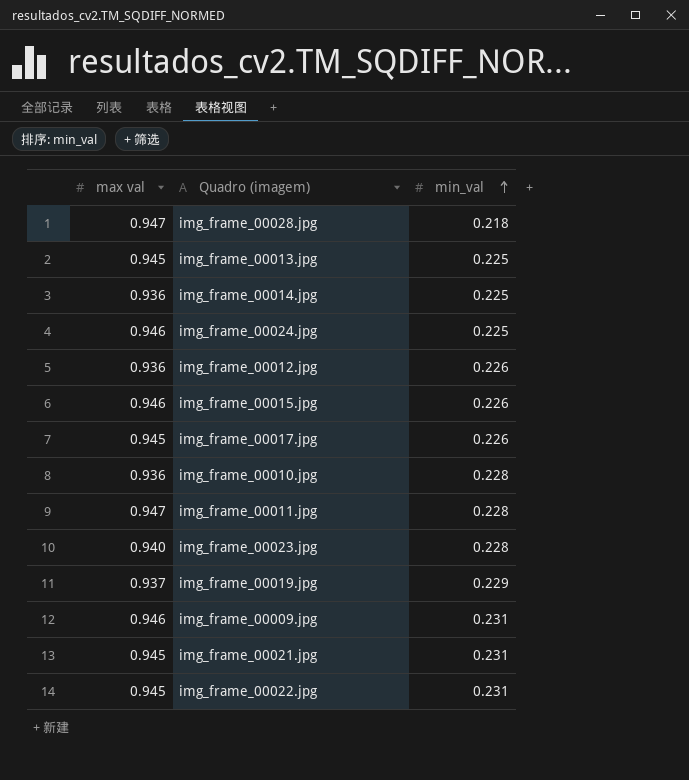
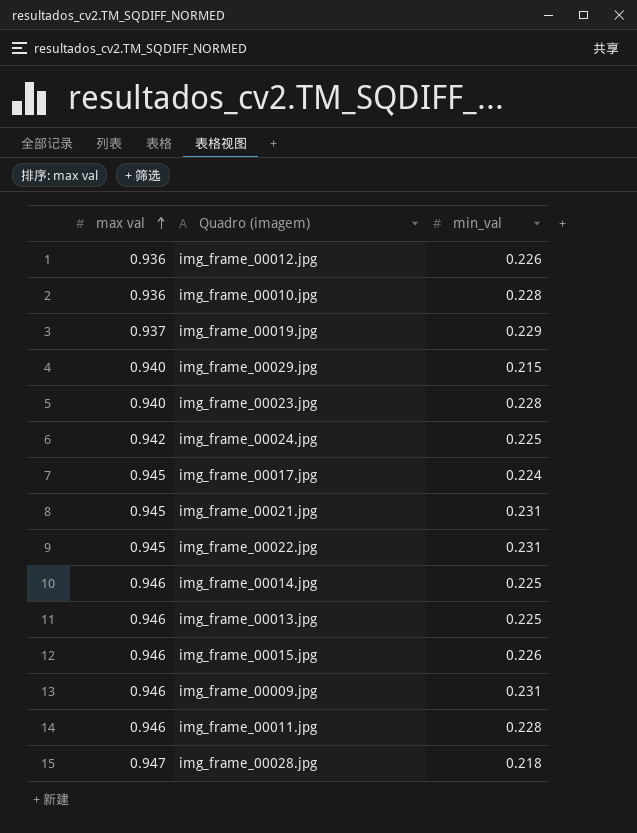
row order: min_val ascending -> max val ascending
row img_frame_00029.jpg: none -> 0.940 | 0.215
img_frame_00024.jpg | max val: 0.946 -> 0.942
img_frame_00017.jpg | min_val: 0.226 -> 0.224
img_frame_00014.jpg | max val: 0.936 -> 0.946
img_frame_00013.jpg | max val: 0.945 -> 0.946
img_frame_00011.jpg | max val: 0.947 -> 0.946

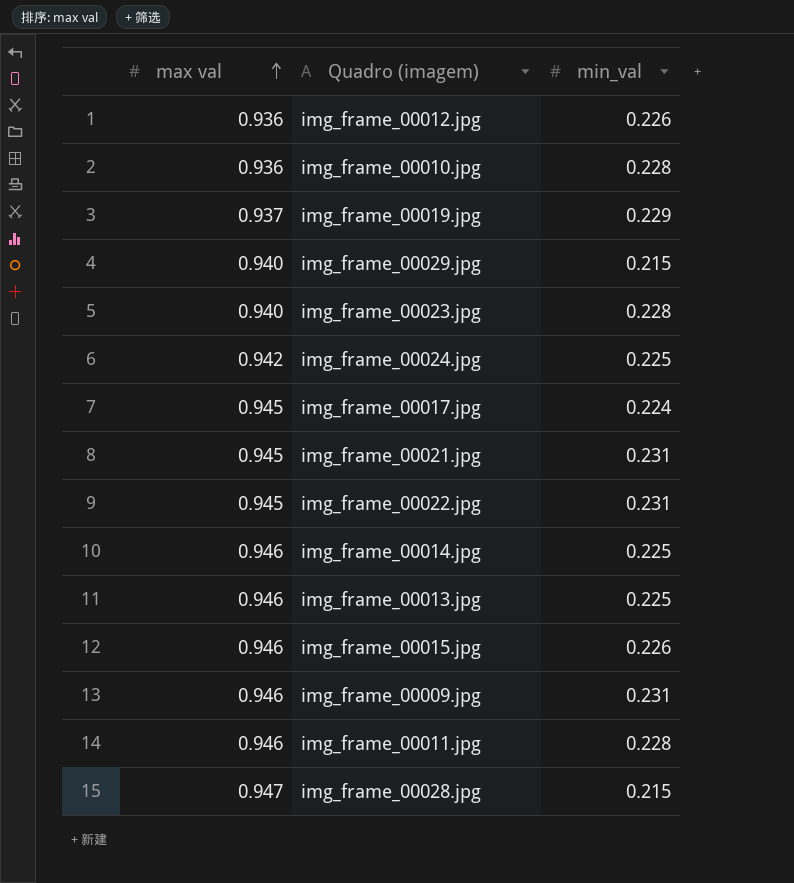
img_frame_00028.jpg | min_val: 0.218 -> 0.215

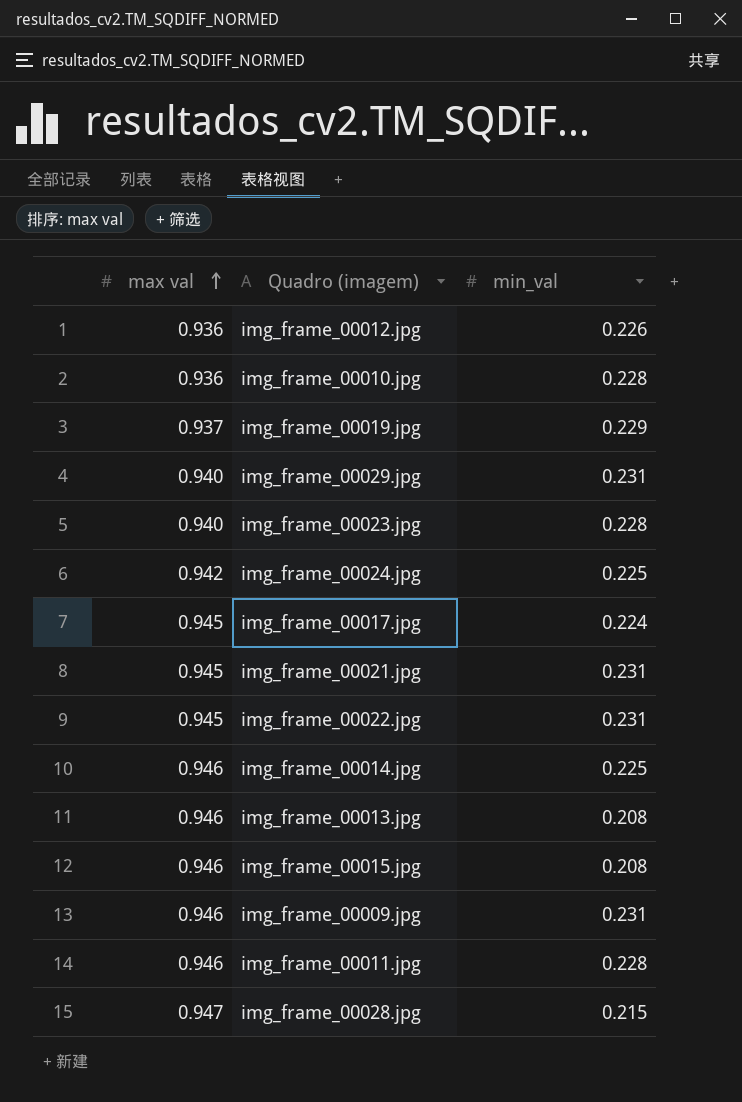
img_frame_00029.jpg | min_val: 0.215 -> 0.231
img_frame_00013.jpg | min_val: 0.225 -> 0.208
img_frame_00015.jpg | min_val: 0.226 -> 0.208

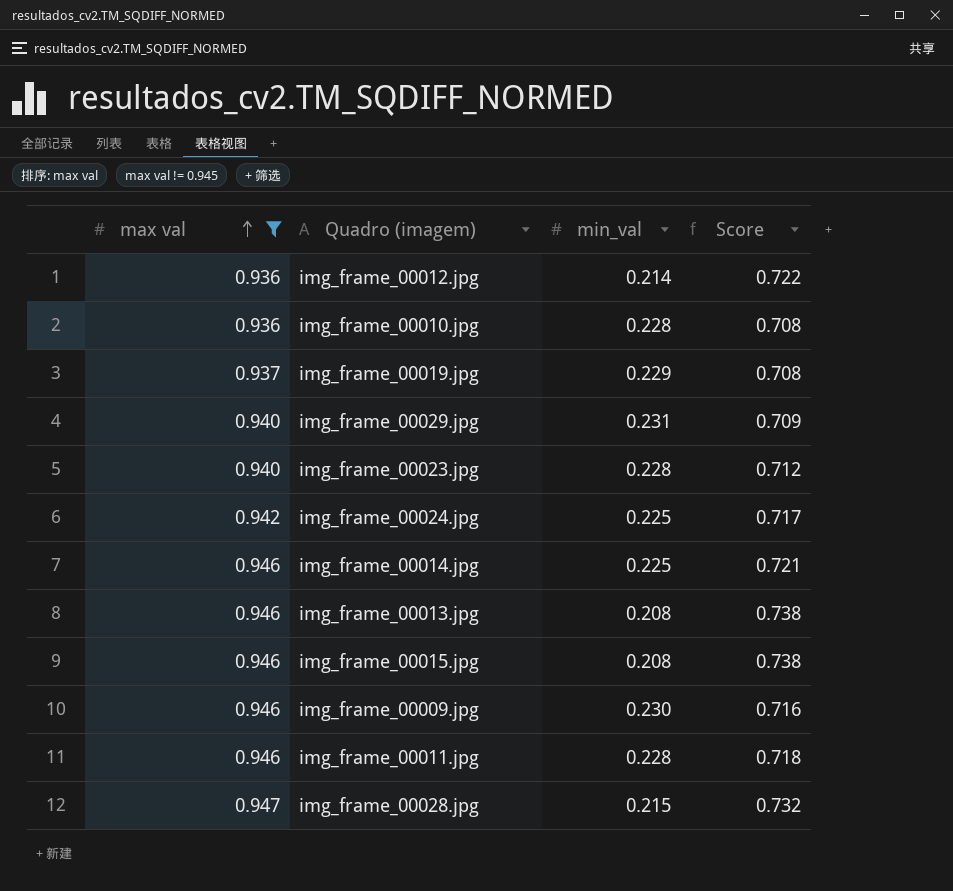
filter: none -> max val != 0.945
column Score | formula: none -> [max val] - [min_val]
img_frame_00012.jpg | min_val: 0.226 -> 0.214
img_frame_00009.jpg | min_val: 0.231 -> 0.230

